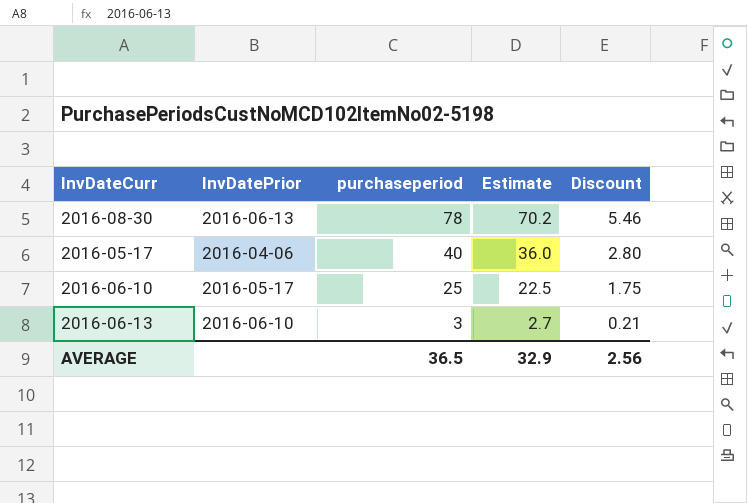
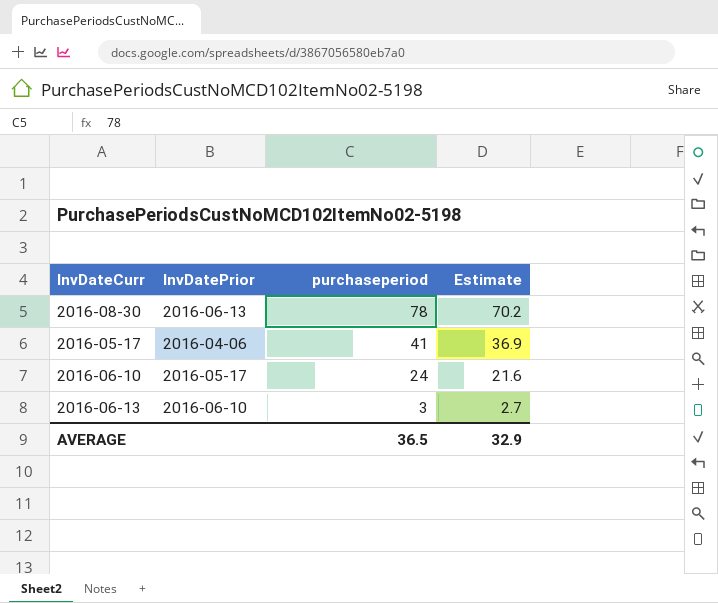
column Discount | formula: [purchaseperiod] * 0.07 -> none
2016-05-17 | purchaseperiod: 40 -> 41
2016-05-17 | Estimate: 36.0 -> 36.9
2016-06-10 | purchaseperiod: 25 -> 24
2016-06-10 | Estimate: 22.5 -> 21.6

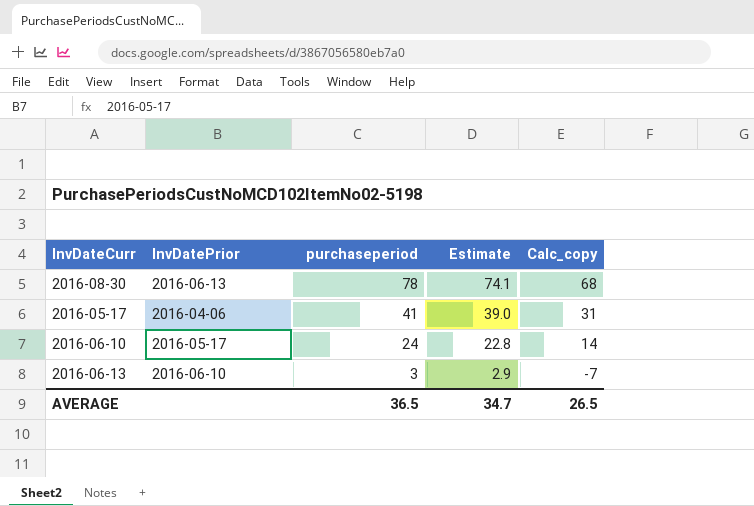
column Estimate | formula: [purchaseperiod] * 0.9 -> [purchaseperiod] * 0.95
column Calc_copy | formula: none -> [purchaseperiod] - 10
AVERAGE | Estimate: 32.9 -> 34.7

